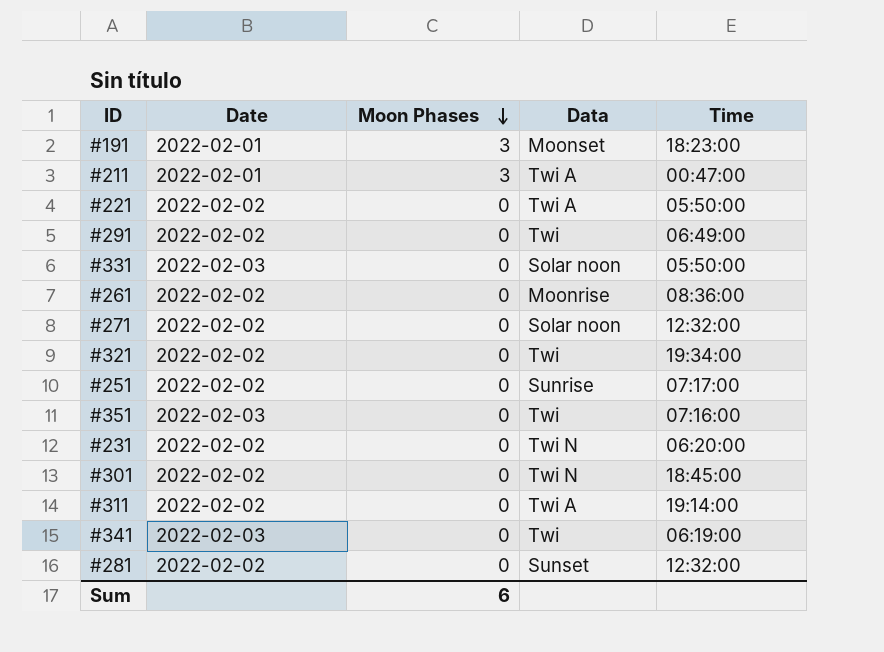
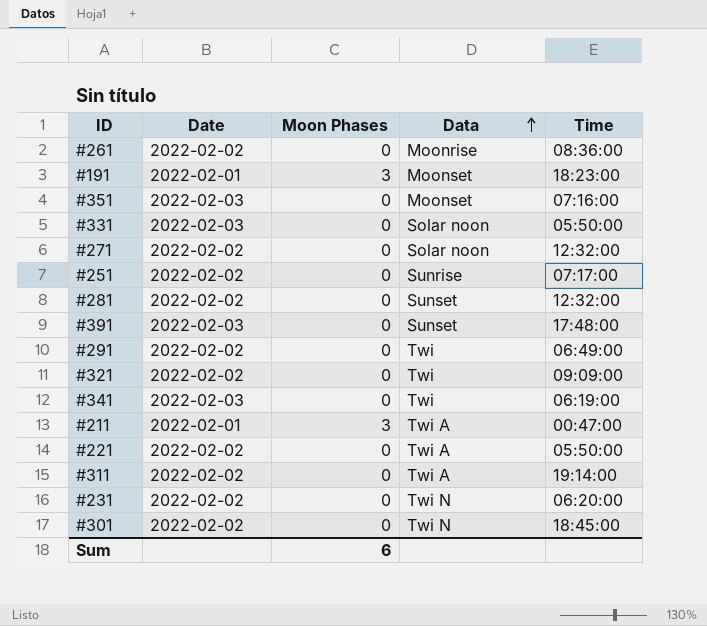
row order: Moon Phases descending -> Data ascending
#351 | Data: Twi -> Moonset
row #391: none -> 2022-02-03 | 0 | Sunset | 17:48:00
#321 | Time: 19:34:00 -> 09:09:00

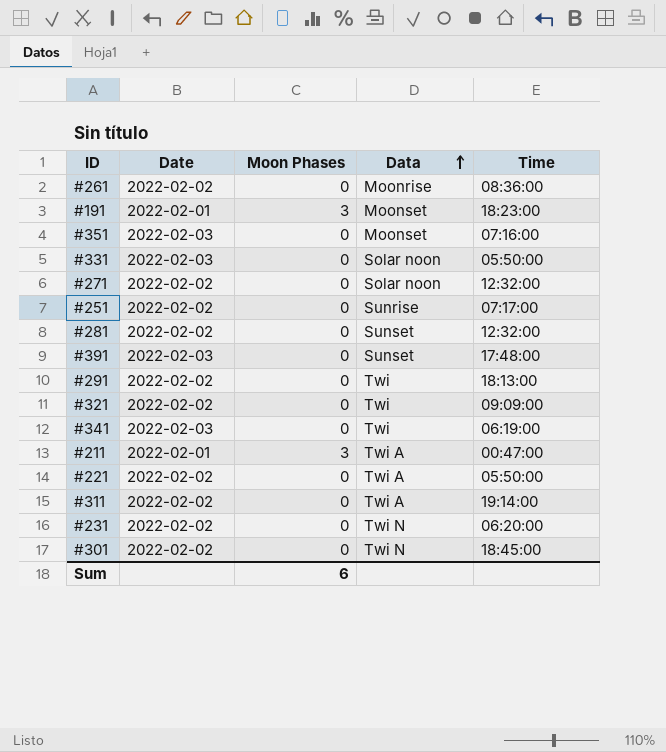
#291 | Time: 06:49:00 -> 18:13:00

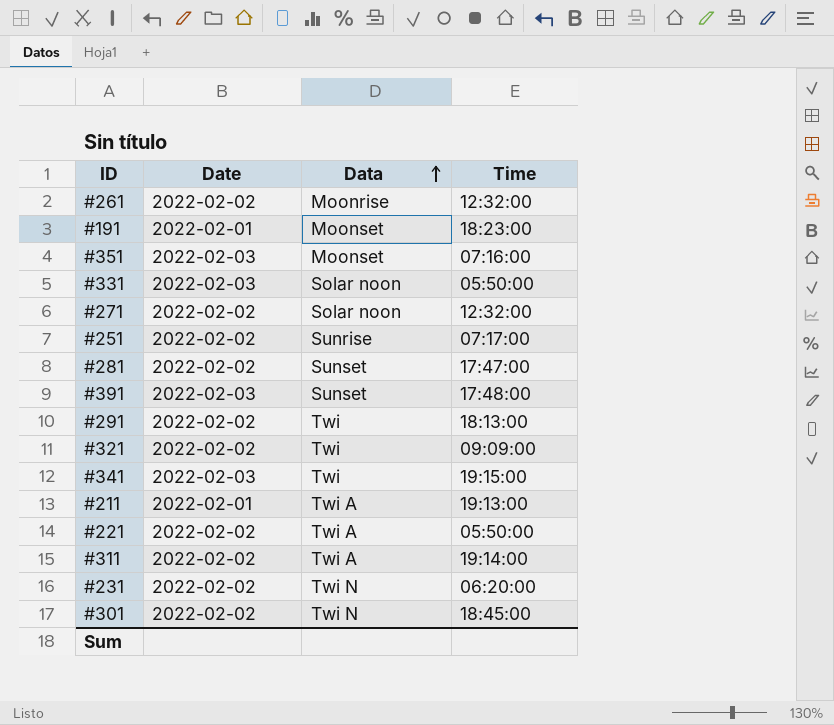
column Moon Phases | position: 3 -> none
#261 | Time: 08:36:00 -> 12:32:00
#281 | Time: 12:32:00 -> 17:47:00
#341 | Time: 06:19:00 -> 19:15:00
#211 | Time: 00:47:00 -> 19:13:00

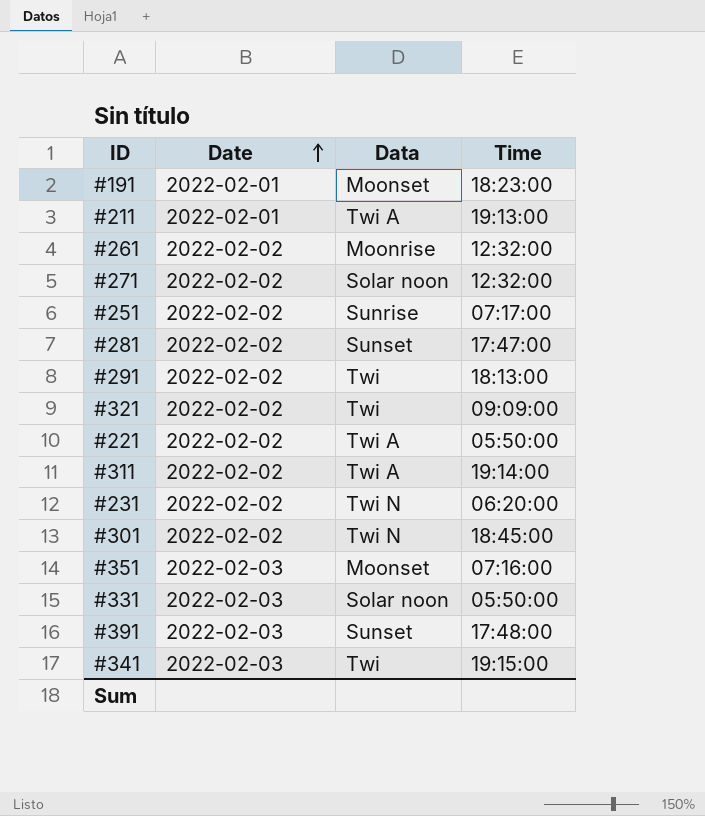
row order: Data ascending -> Date ascending

